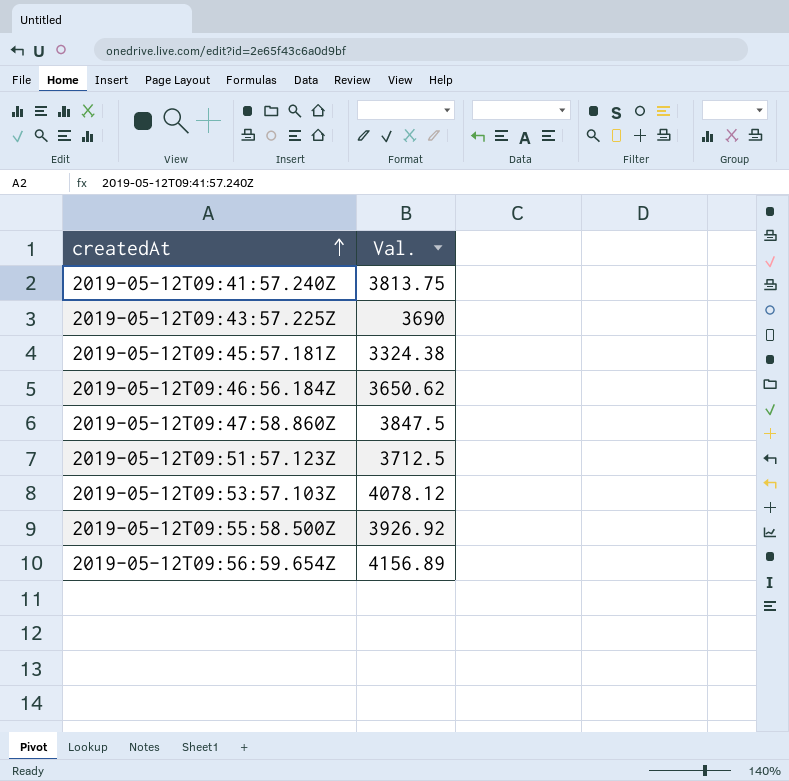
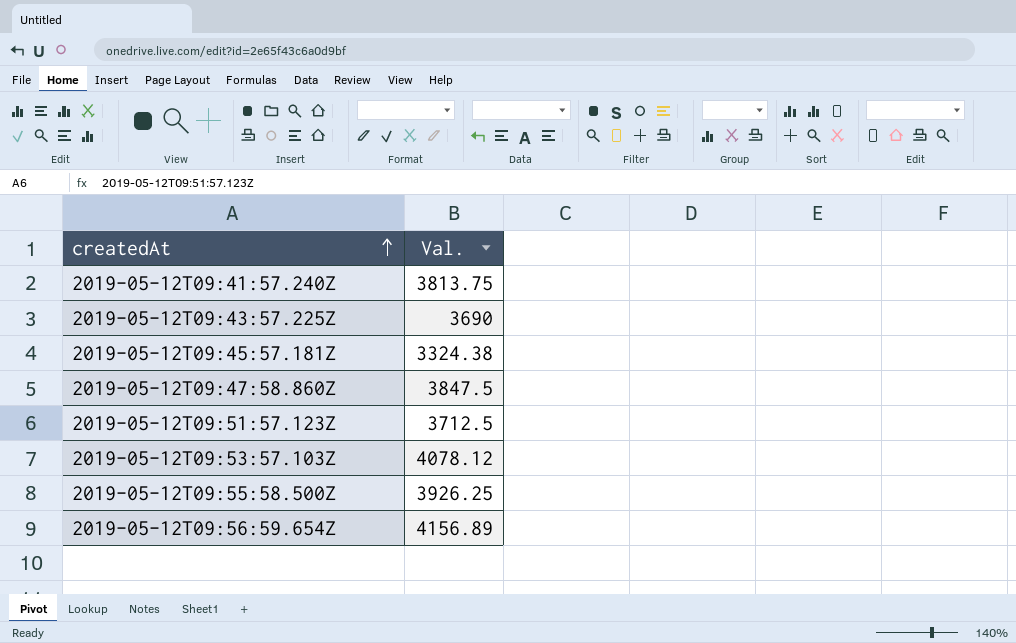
row 2019-05-12T09:46:56.184Z: 3650.62 -> none
2019-05-12T09:55:58.500Z | Val.: 3926.92 -> 3926.25

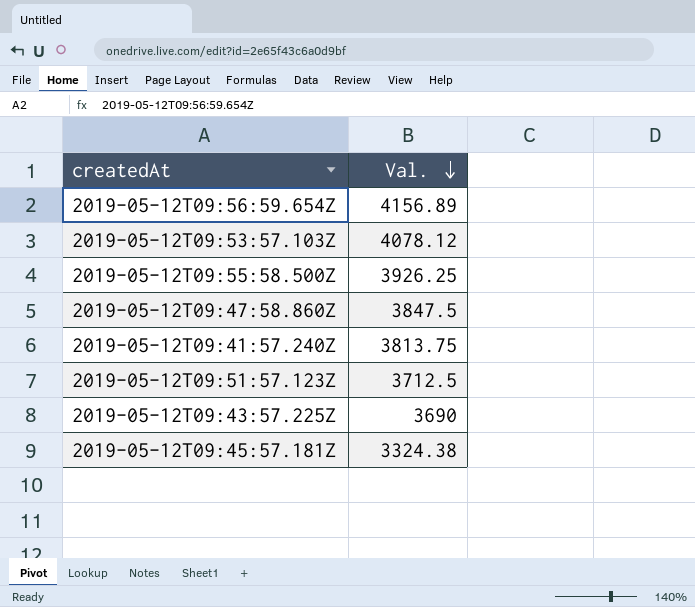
row order: createdAt ascending -> Val. descending

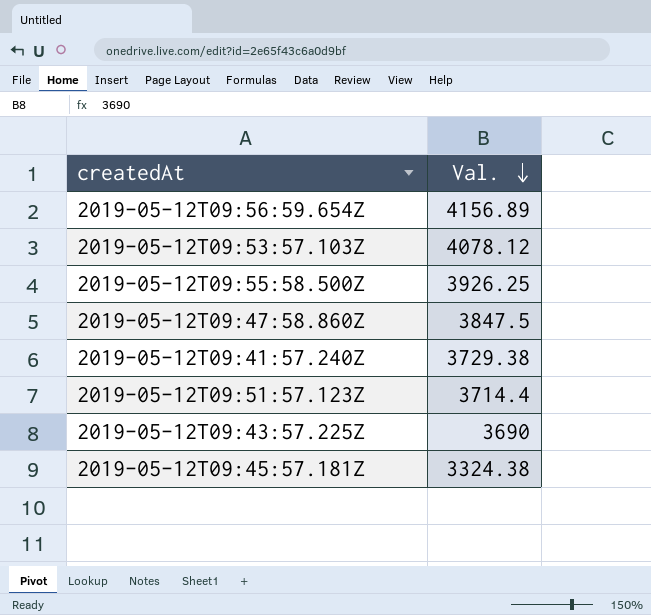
2019-05-12T09:41:57.240Z | Val.: 3813.75 -> 3729.38
2019-05-12T09:51:57.123Z | Val.: 3712.5 -> 3714.4

